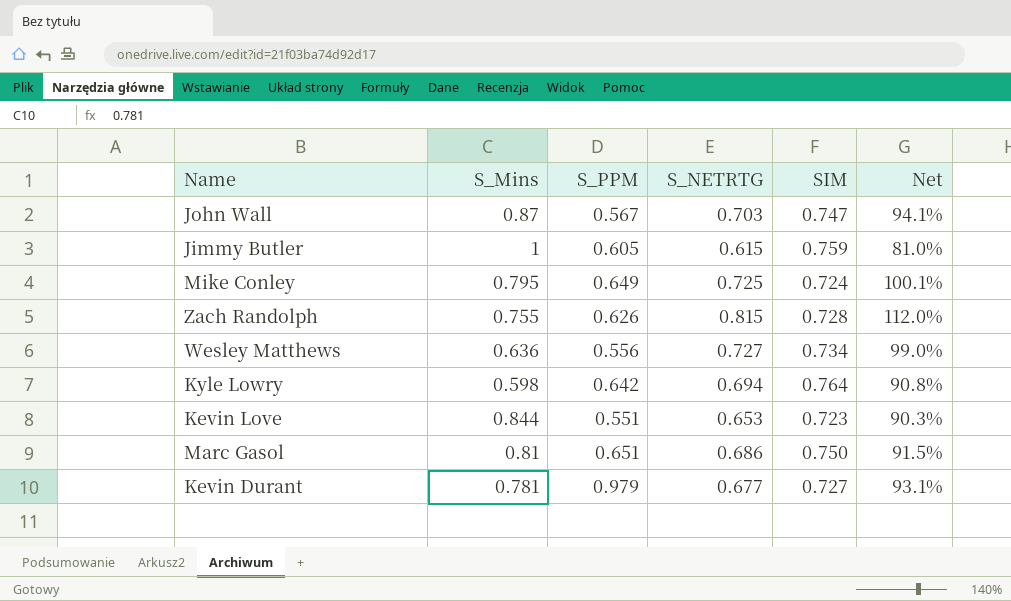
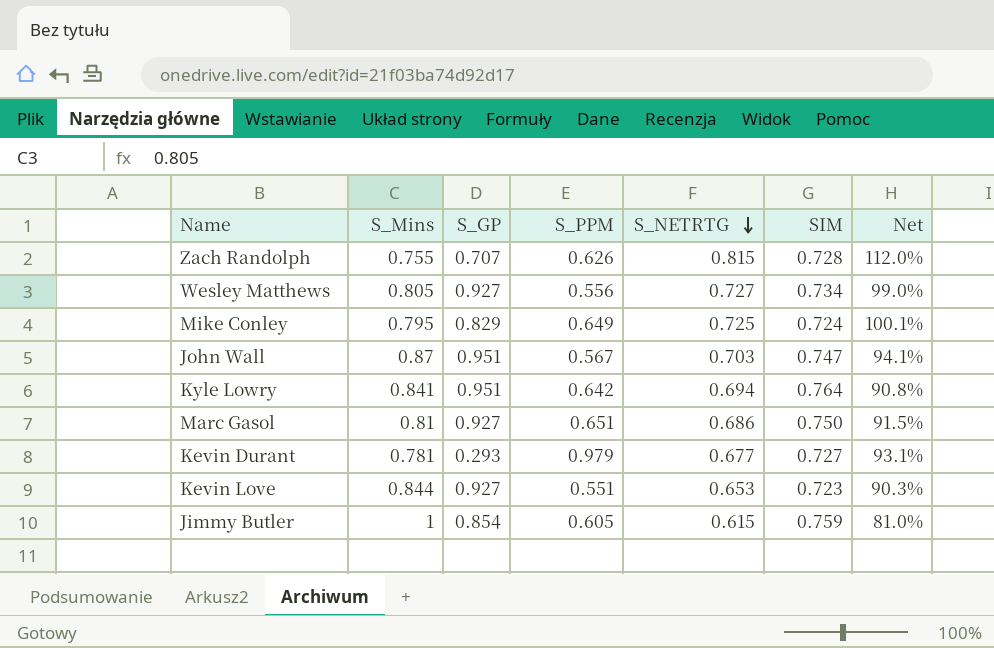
row order: none -> S_NETRTG descending
column S_GP | position: none -> 3
Wesley Matthews | S_Mins: 0.636 -> 0.805
Kyle Lowry | S_Mins: 0.598 -> 0.841

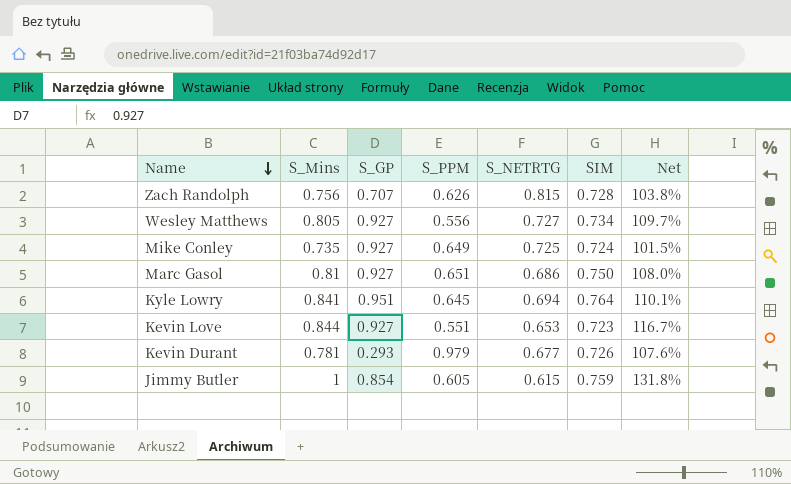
row order: S_NETRTG descending -> Name descending
column Net | formula: [S_NETRTG] / [SIM] -> [S_Mins] / [SIM]
row John Wall: 0.87 | 0.951 | 0.567 | 0.703 | 0.747 | 94.1% -> none
Zach Randolph | S_Mins: 0.755 -> 0.756
Mike Conley | S_Mins: 0.795 -> 0.735
Mike Conley | S_GP: 0.829 -> 0.927
Kyle Lowry | S_PPM: 0.642 -> 0.645
Kevin Durant | SIM: 0.727 -> 0.726

